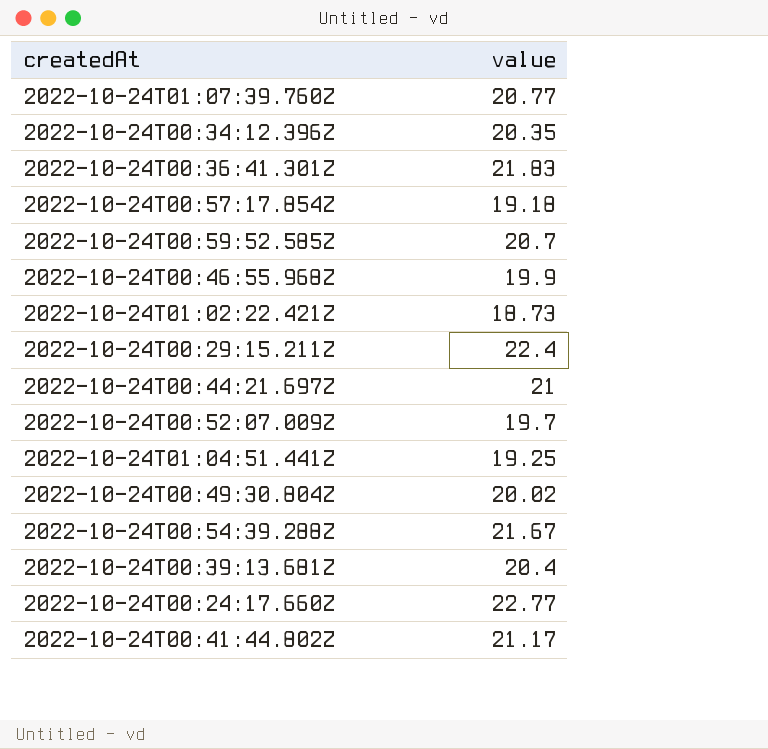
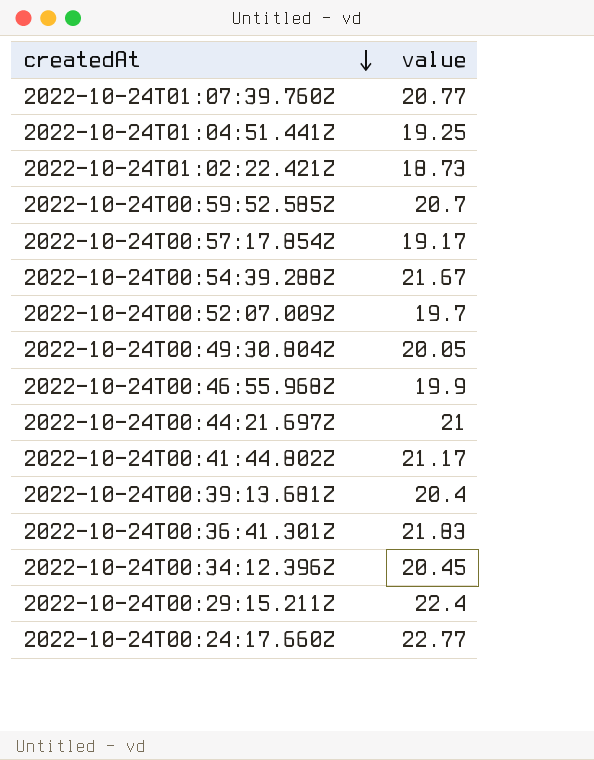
row order: none -> createdAt descending
2022-10-24T00:57:17.854Z | value: 19.18 -> 19.17
2022-10-24T00:49:30.804Z | value: 20.02 -> 20.05
2022-10-24T00:34:12.396Z | value: 20.35 -> 20.45

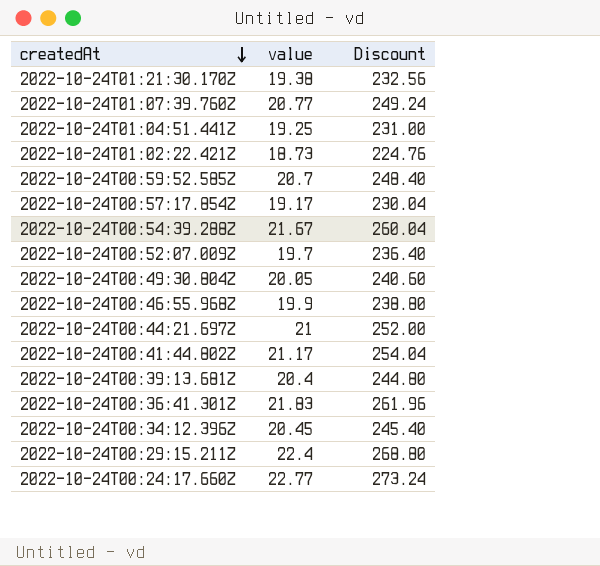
column Discount | formula: none -> [value] * 12
row 2022-10-24T01:21:30.170Z: none -> 19.38 | 232.56

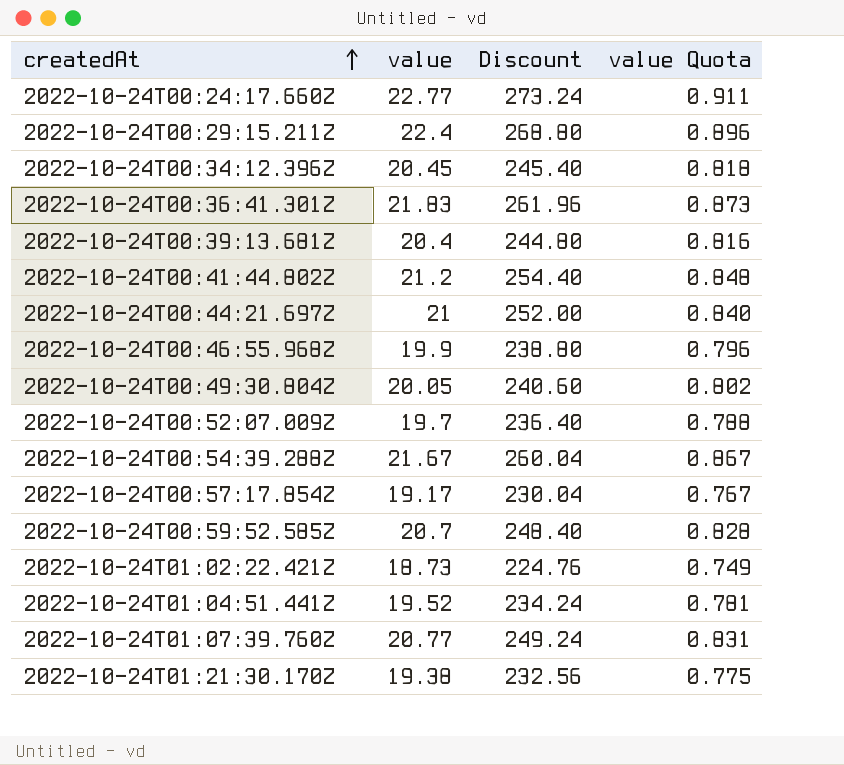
row order: createdAt descending -> createdAt ascending
column value Quota | formula: none -> [value] * 0.04
2022-10-24T00:41:44.802Z | value: 21.17 -> 21.2
2022-10-24T00:41:44.802Z | Discount: 254.04 -> 254.40
2022-10-24T01:04:51.441Z | value: 19.25 -> 19.52
2022-10-24T01:04:51.441Z | Discount: 231.00 -> 234.24

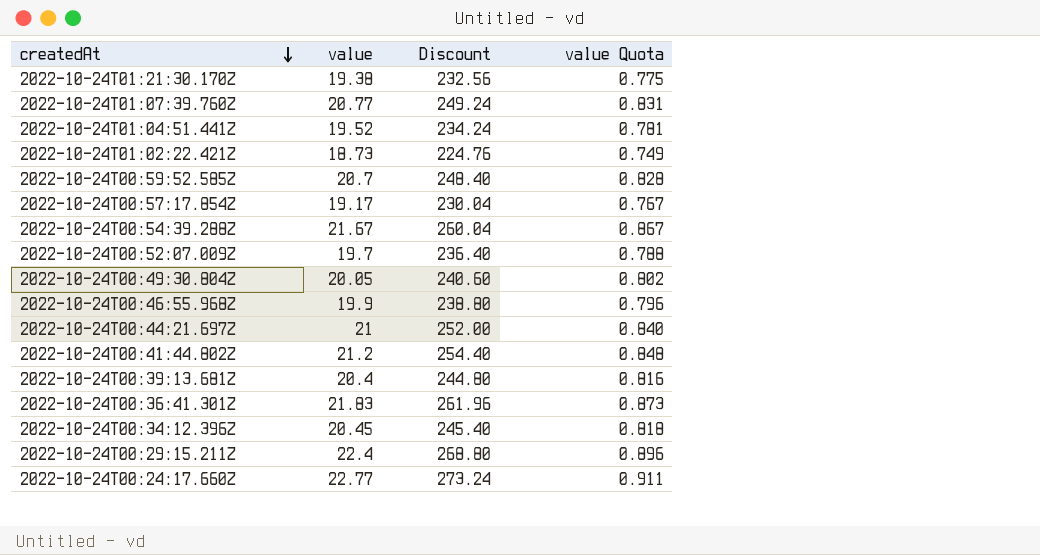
row order: createdAt ascending -> createdAt descending

